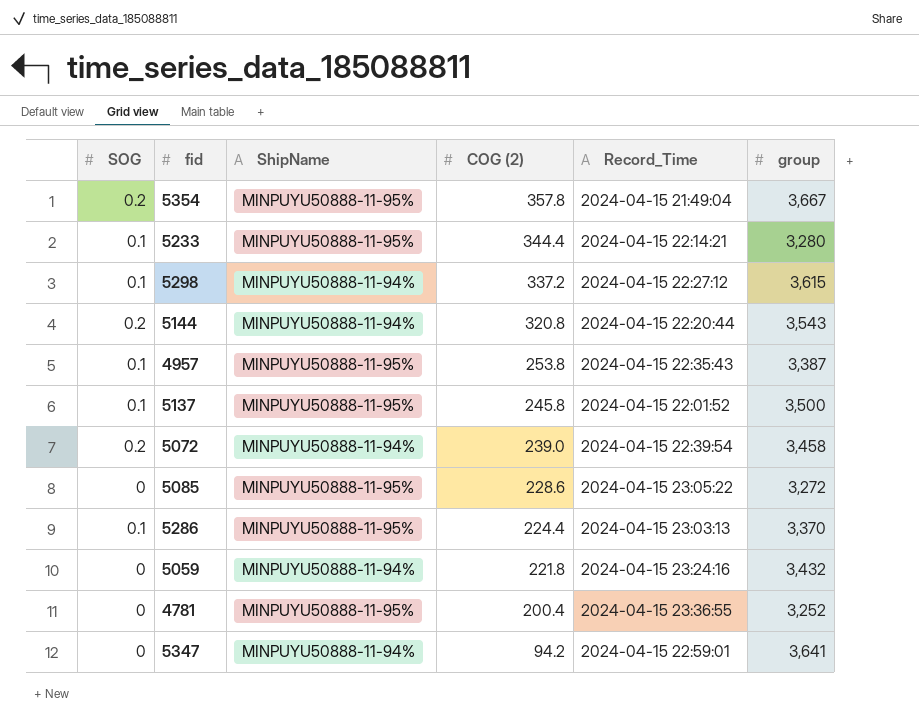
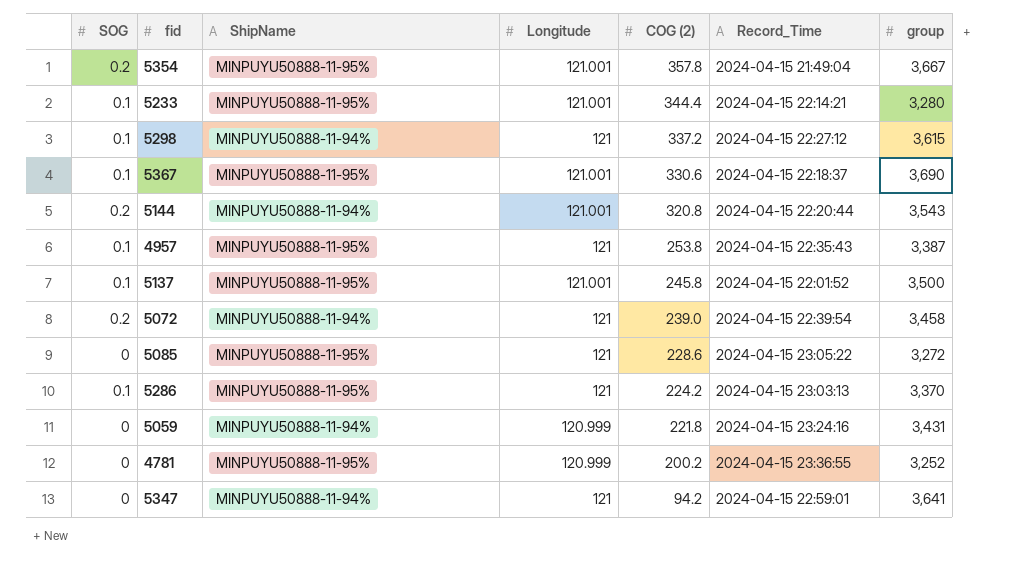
column Longitude | position: none -> 4
row 5367: none -> 0.1 | MINPUYU50888-11-95% | 121.001 | 330.6 | 2024-04-15 22:18:37 | 3,690
5286 | COG (2): 224.4 -> 224.2
5059 | group: 3,432 -> 3,431
4781 | COG (2): 200.4 -> 200.2

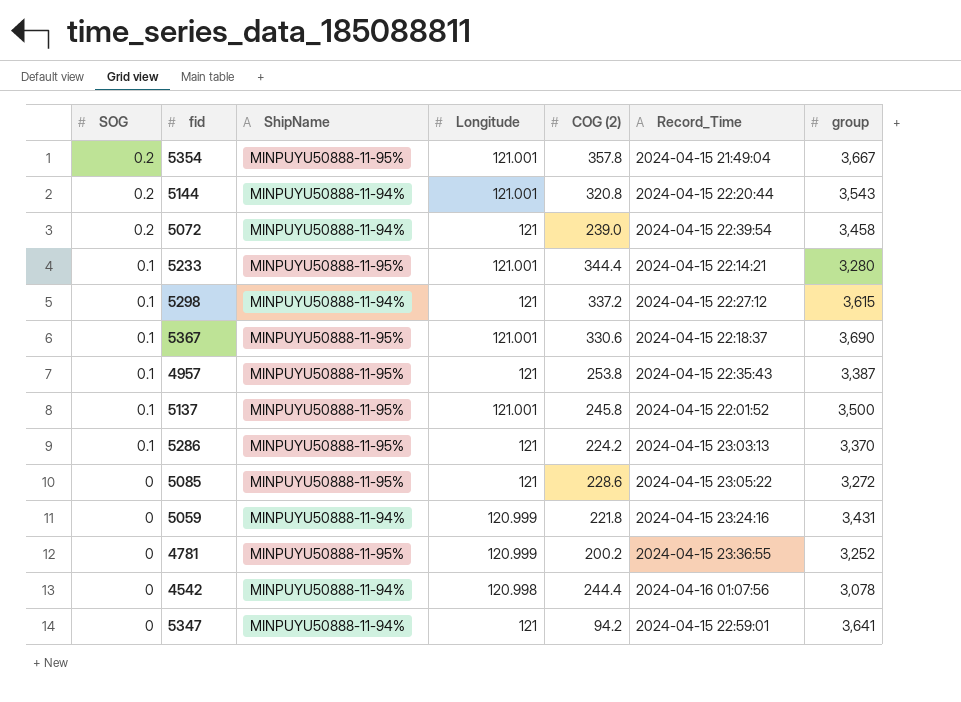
row order: COG (2) descending -> SOG descending
row 4542: none -> 0 | MINPUYU50888-11-94% | 120.998 | 244.4 | 2024-04-16 01:07:56 | 3,078

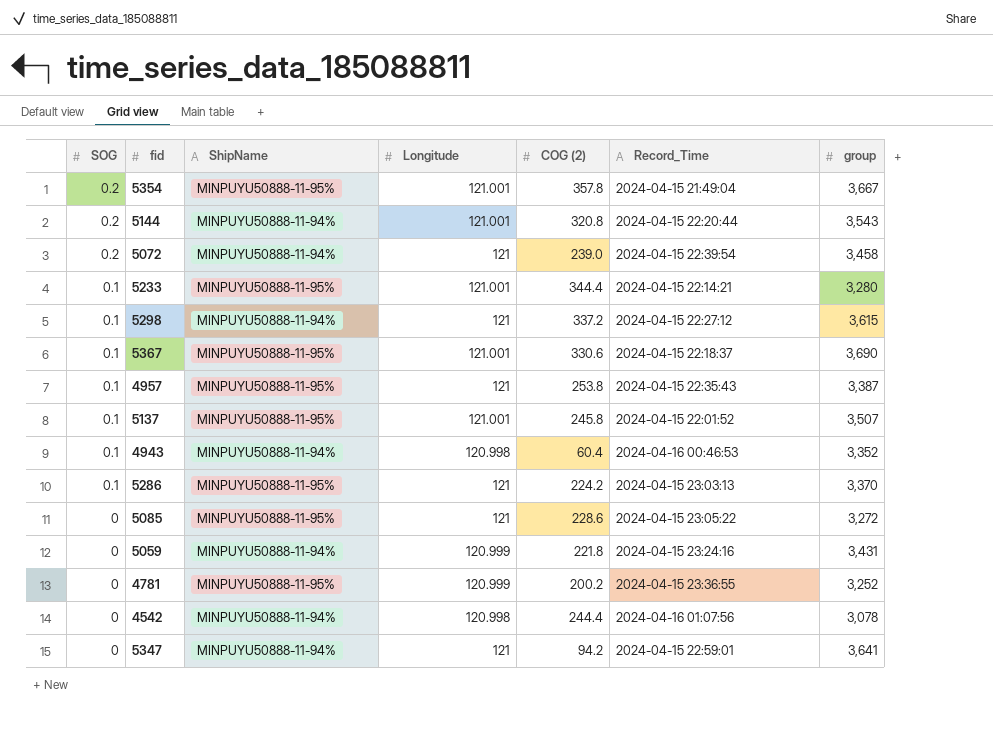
5137 | group: 3,500 -> 3,507
row 4943: none -> 0.1 | MINPUYU50888-11-94% | 120.998 | 60.4 | 2024-04-16 00:46:53 | 3,352

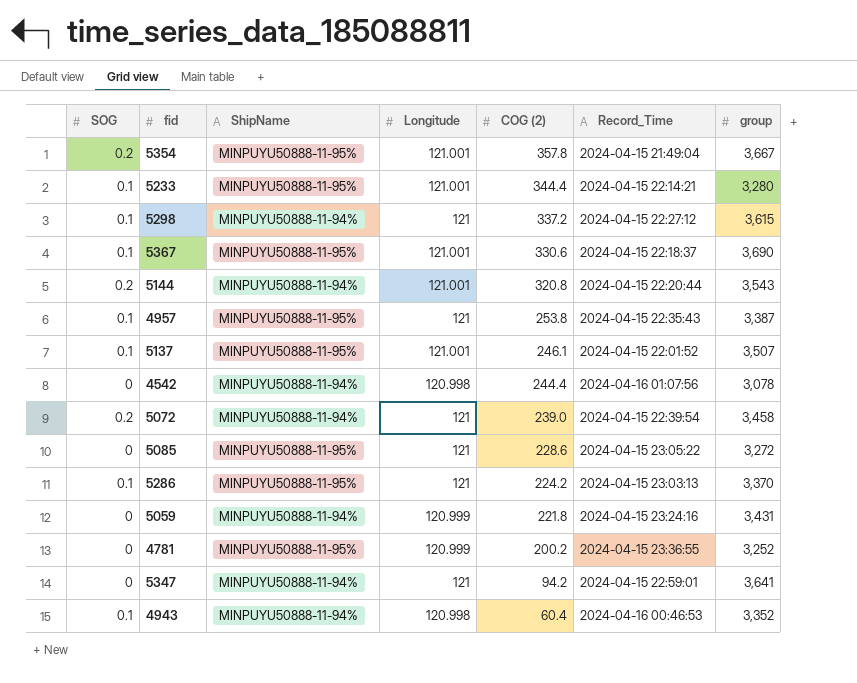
row order: SOG descending -> COG (2) descending
5137 | COG (2): 245.8 -> 246.1

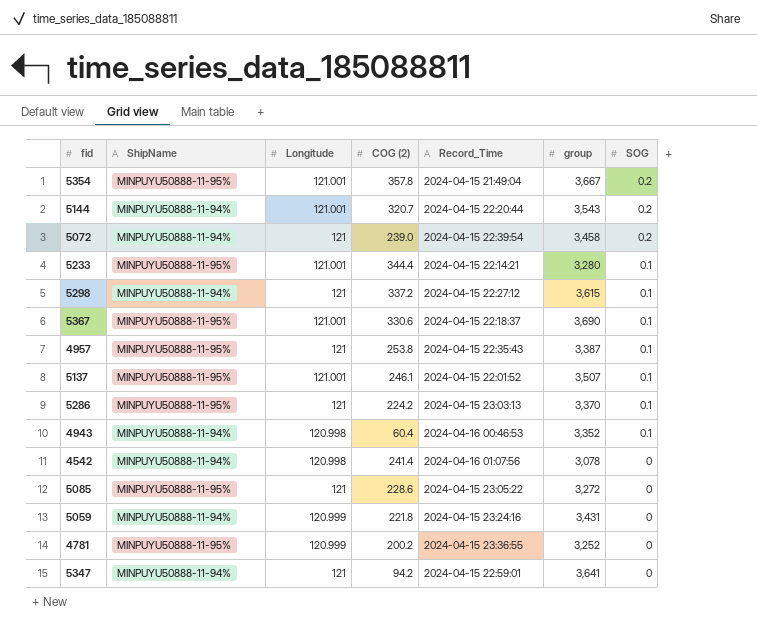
row order: COG (2) descending -> SOG descending
column SOG | position: 1 -> 7
5144 | COG (2): 320.8 -> 320.7
4542 | COG (2): 244.4 -> 241.4

